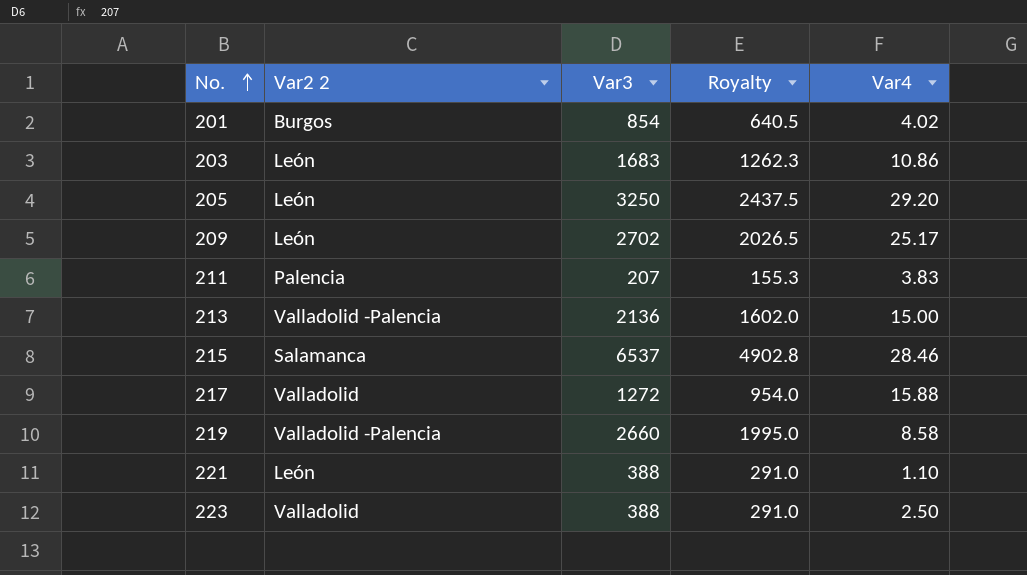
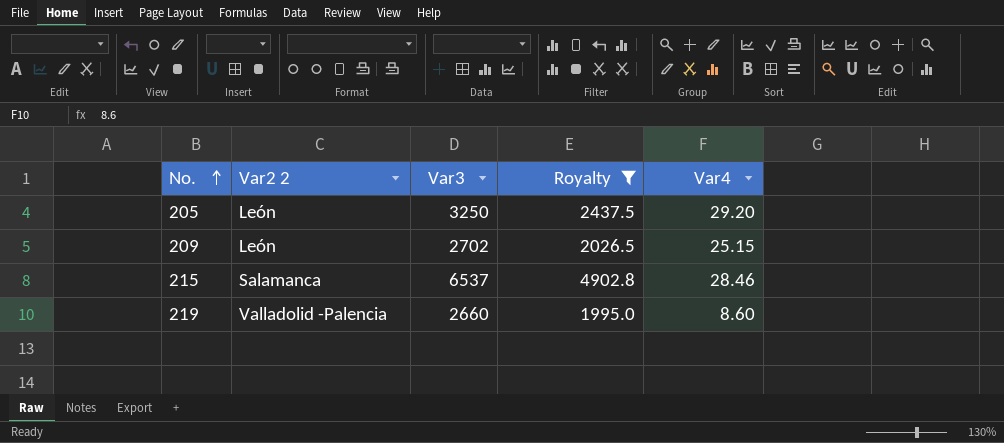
filter: none -> Royalty >= 1995.0
209 | Var4: 25.17 -> 25.15
219 | Var4: 8.58 -> 8.60

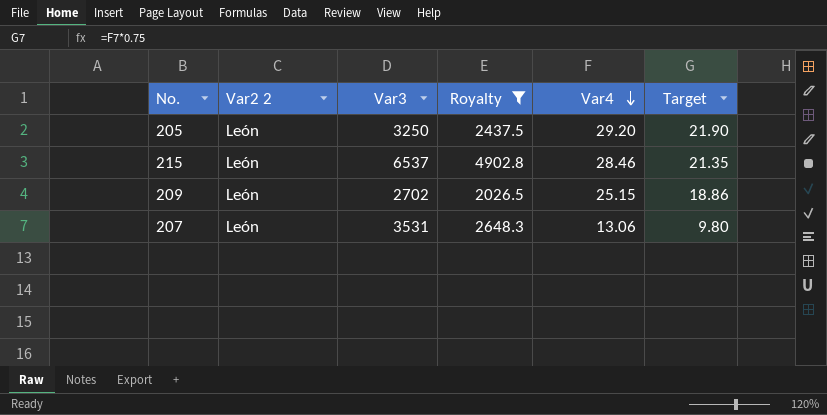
row order: No. ascending -> Var4 descending
column Target | formula: none -> [Var4] * 0.75
row 219: Valladolid -Palencia | 2660 | 1995.0 | 8.60 -> none
215 | Var2 2: Salamanca -> León
row 207: none -> León | 3531 | 2648.3 | 13.06 | 9.80

